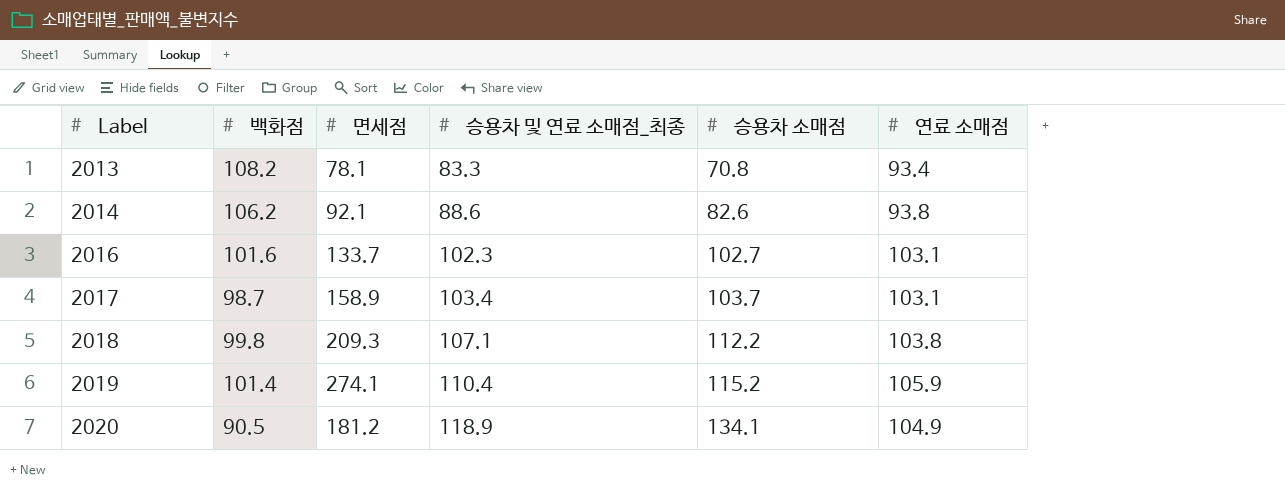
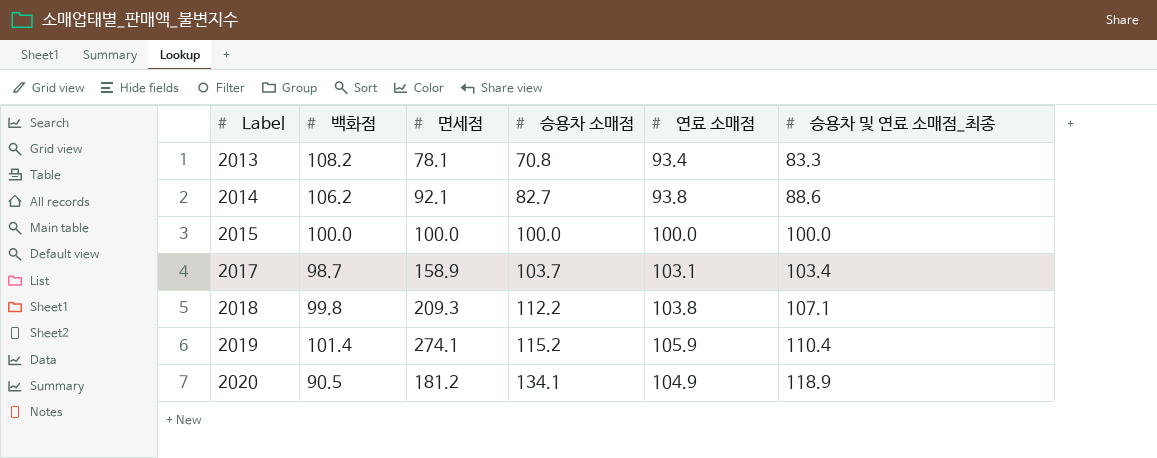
column 승용차 및 연료 소매점_최종 | position: 4 -> 6
row 2016: 101.6 | 133.7 | 102.3 | 102.7 | 103.1 -> none
2014 | 승용차 소매점: 82.6 -> 82.7
row 2015: none -> 100.0 | 100.0 | 100.0 | 100.0 | 100.0

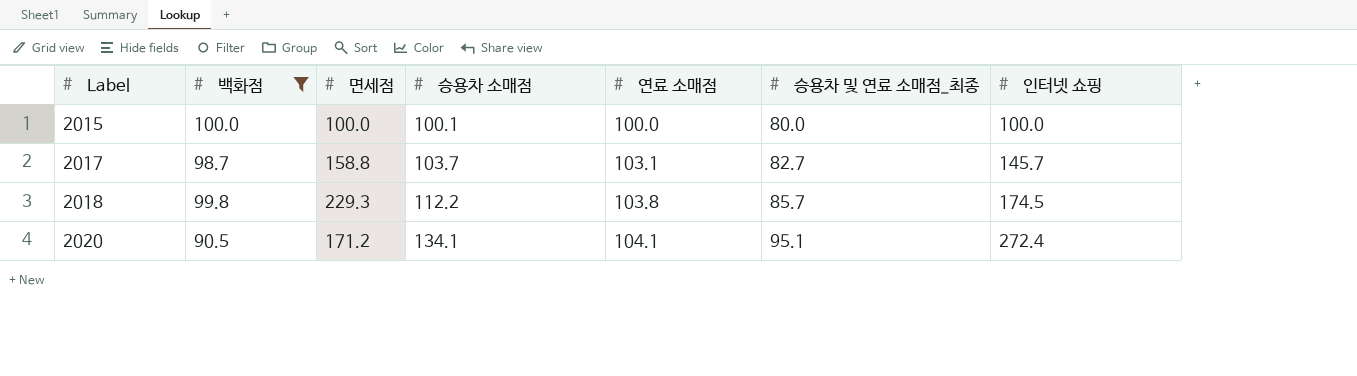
filter: none -> 백화점 <= 100.0
column 인터넷 쇼핑 | position: none -> 7
2015 | 승용차 소매점: 100.0 -> 100.1
2015 | 승용차 및 연료 소매점_최종: 100.0 -> 80.0
2017 | 면세점: 158.9 -> 158.8
2017 | 승용차 및 연료 소매점_최종: 103.4 -> 82.7
2018 | 면세점: 209.3 -> 229.3
2018 | 승용차 및 연료 소매점_최종: 107.1 -> 85.7
2020 | 면세점: 181.2 -> 171.2
2020 | 연료 소매점: 104.9 -> 104.1
2020 | 승용차 및 연료 소매점_최종: 118.9 -> 95.1

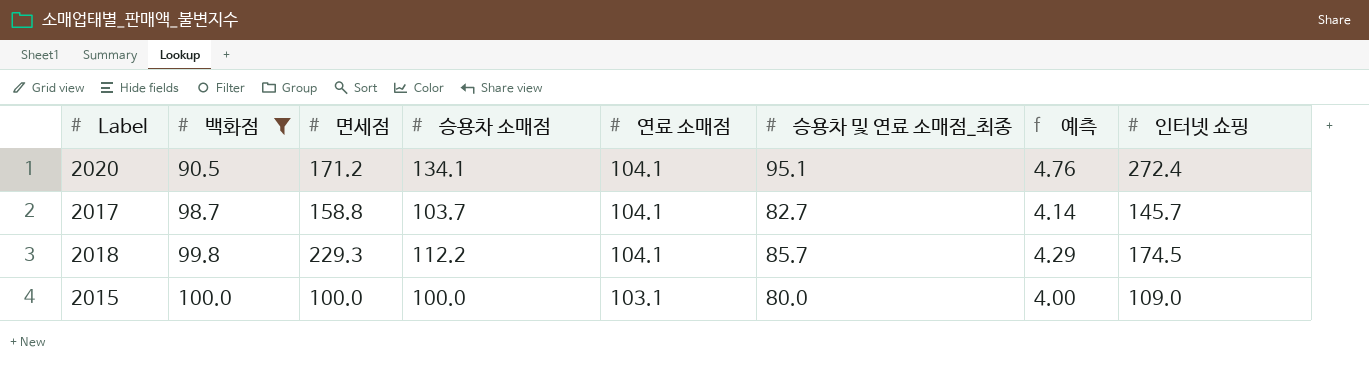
row order: Label ascending -> 백화점 ascending
column 예측 | formula: none -> [승용차 및 연료 소매점_최종] * 0.05
2017 | 연료 소매점: 103.1 -> 104.1
2018 | 연료 소매점: 103.8 -> 104.1
2015 | 승용차 소매점: 100.1 -> 100.0
2015 | 연료 소매점: 100.0 -> 103.1
2015 | 인터넷 쇼핑: 100.0 -> 109.0

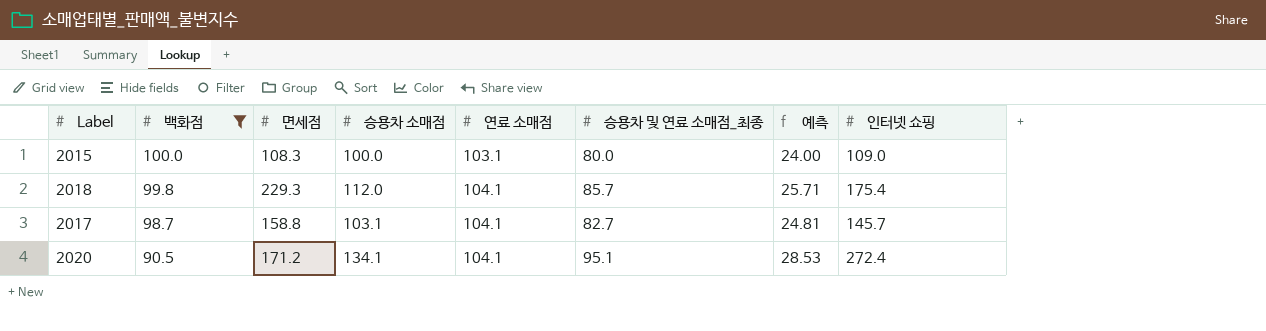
row order: 백화점 ascending -> 백화점 descending
column 예측 | formula: [승용차 및 연료 소매점_최종] * 0.05 -> [승용차 및 연료 소매점_최종] * 0.3
2015 | 면세점: 100.0 -> 108.3
2018 | 승용차 소매점: 112.2 -> 112.0
2018 | 인터넷 쇼핑: 174.5 -> 175.4
2017 | 승용차 소매점: 103.7 -> 103.1

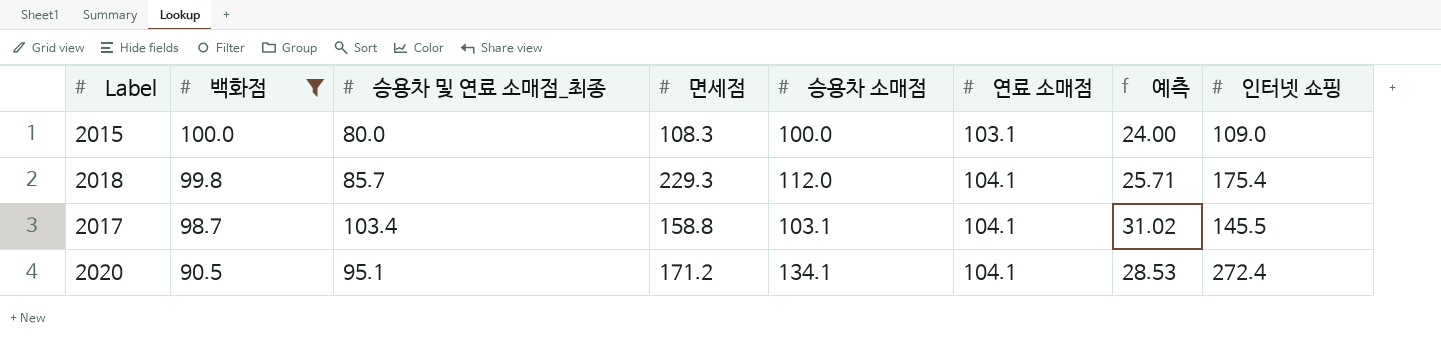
column 승용차 및 연료 소매점_최종 | position: 6 -> 3
2017 | 승용차 및 연료 소매점_최종: 82.7 -> 103.4
2017 | 예측: 24.81 -> 31.02
2017 | 인터넷 쇼핑: 145.7 -> 145.5

